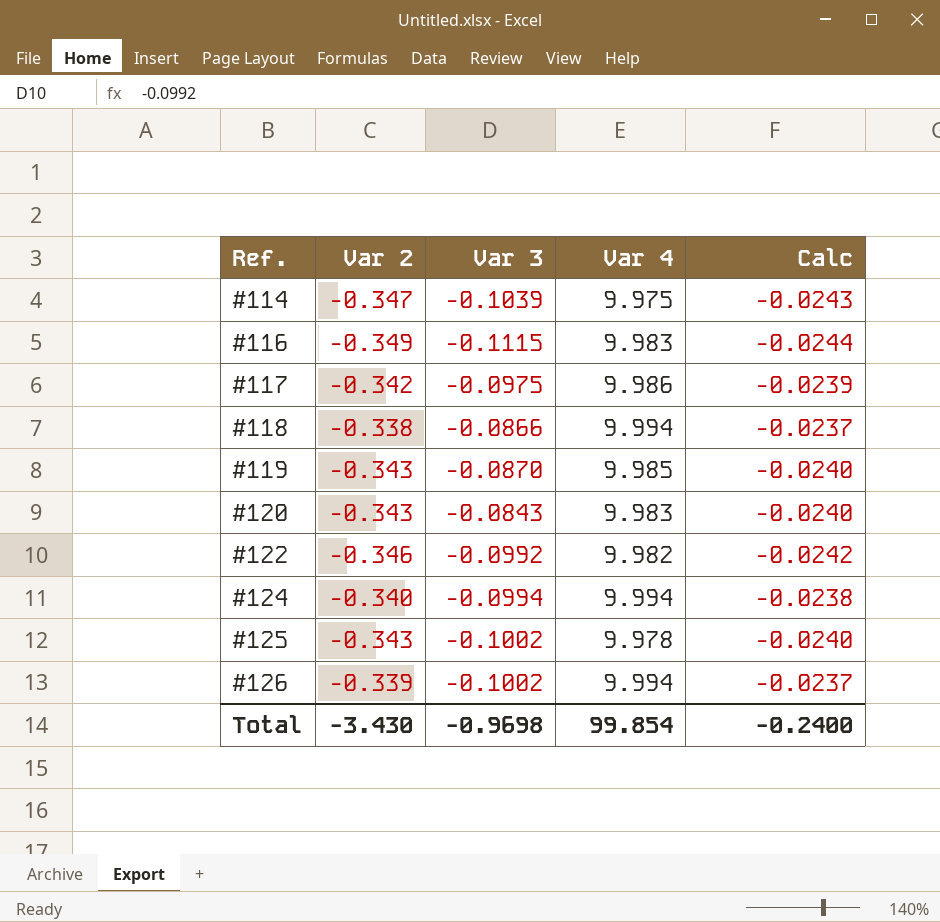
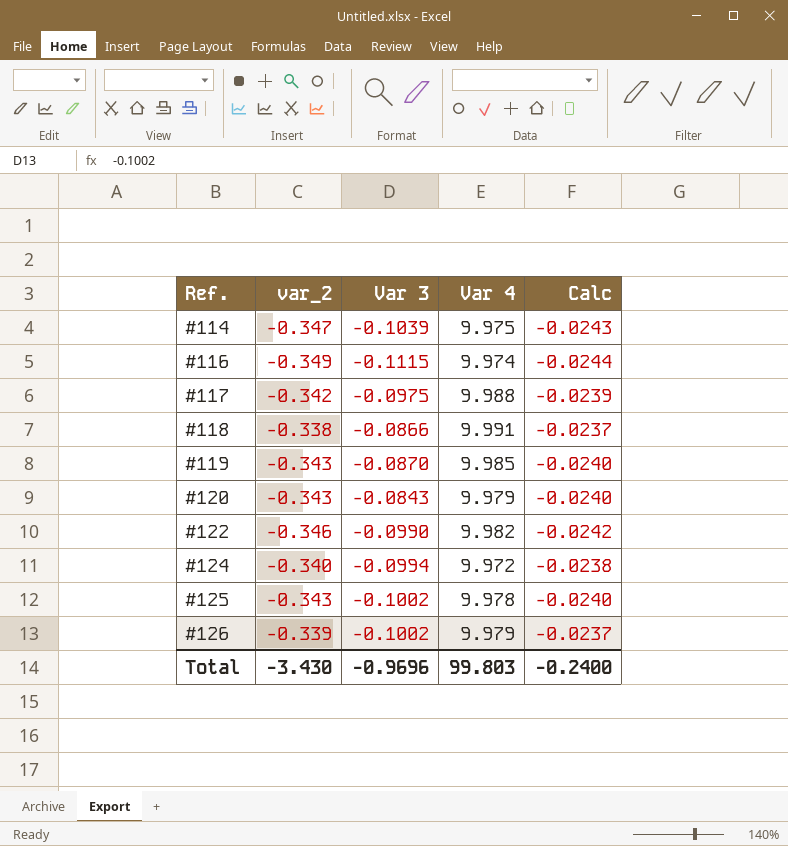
column name: Var 2 -> var_2
#116 | Var 4: 9.983 -> 9.974
#117 | Var 4: 9.986 -> 9.988
#118 | Var 4: 9.994 -> 9.991
#120 | Var 4: 9.983 -> 9.979
#122 | Var 3: -0.0992 -> -0.0990
#124 | Var 4: 9.994 -> 9.972
#126 | Var 4: 9.994 -> 9.979
Total | Var 3: -0.9698 -> -0.9696
Total | Var 4: 99.854 -> 99.803

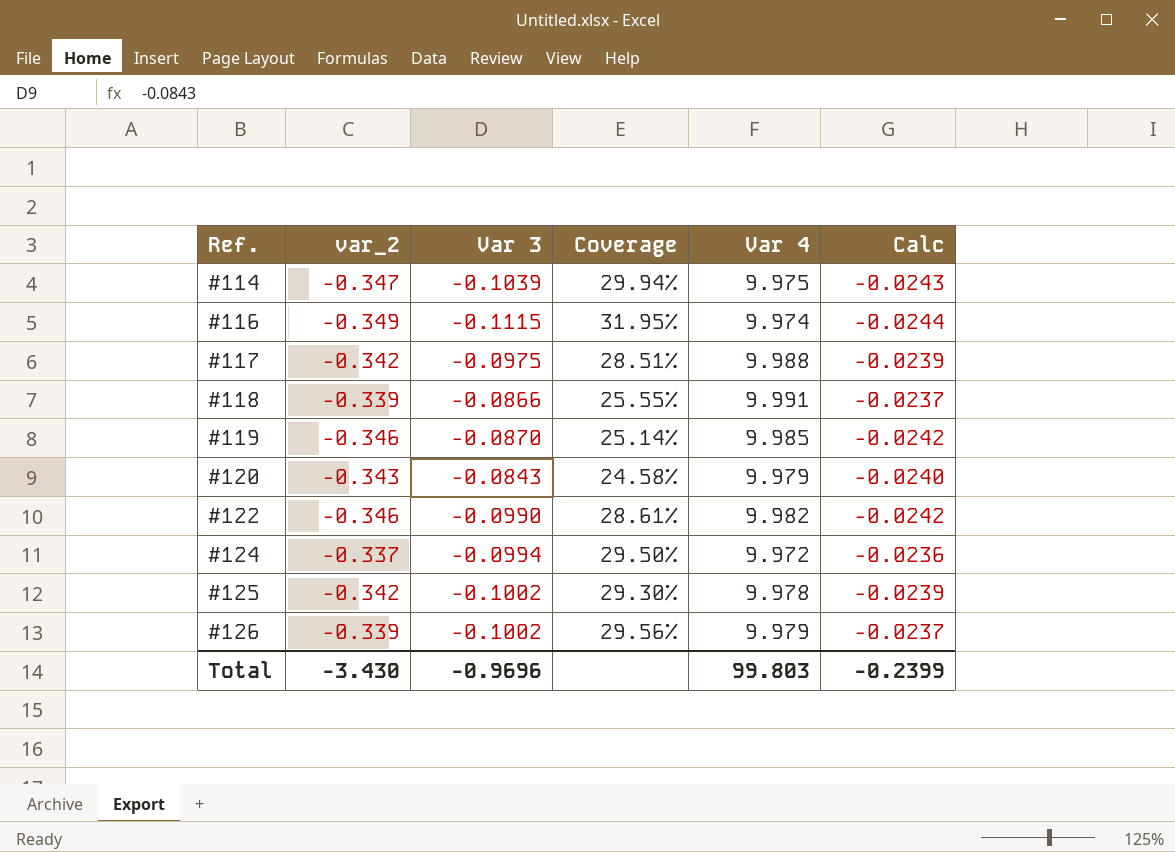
column Coverage | formula: none -> [Var 3] / [var_2]
#118 | var_2: -0.338 -> -0.339
#119 | var_2: -0.343 -> -0.346
#119 | Calc: -0.0240 -> -0.0242
#124 | var_2: -0.340 -> -0.337
#124 | Calc: -0.0238 -> -0.0236
#125 | var_2: -0.343 -> -0.342
#125 | Calc: -0.0240 -> -0.0239
Total | Calc: -0.2400 -> -0.2399

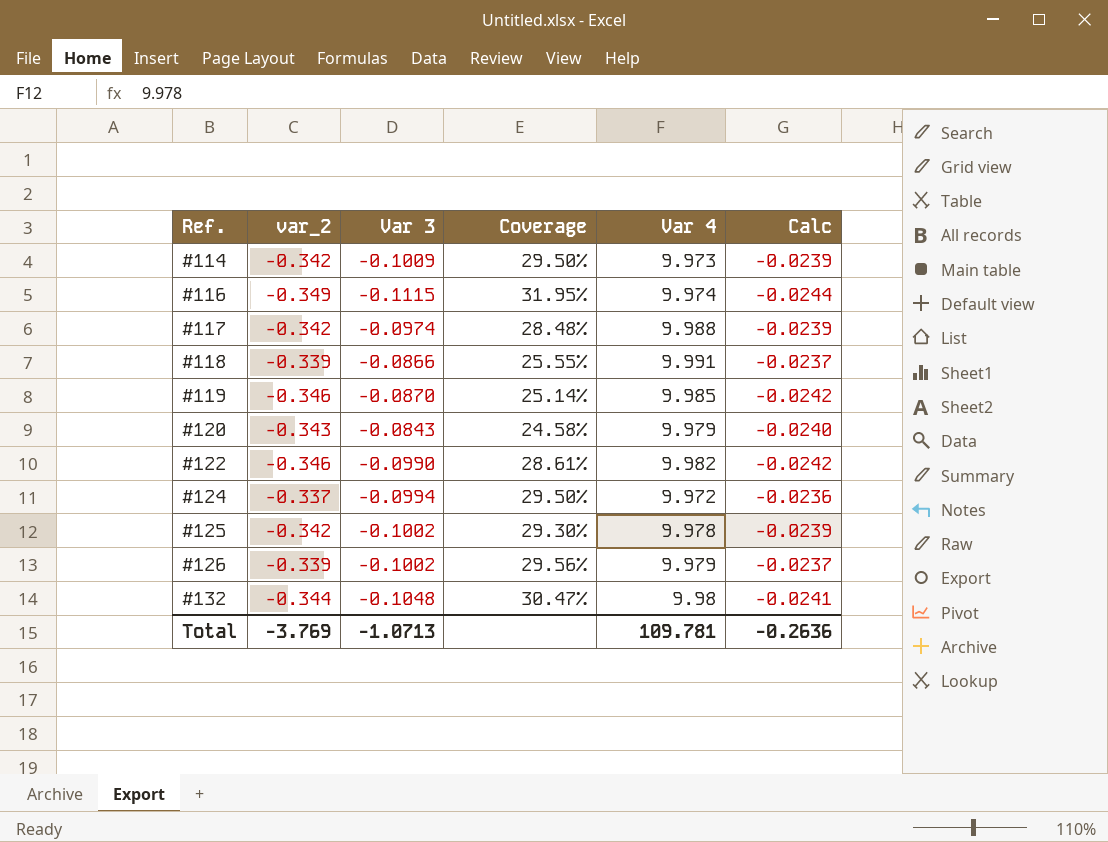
#114 | var_2: -0.347 -> -0.342
#114 | Var 3: -0.1039 -> -0.1009
#114 | Coverage: 29.94% -> 29.50%
#114 | Var 4: 9.975 -> 9.973
#114 | Calc: -0.0243 -> -0.0239
#117 | Var 3: -0.0975 -> -0.0974
#117 | Coverage: 28.51% -> 28.48%
row #132: none -> -0.344 | -0.1048 | 30.47% | 9.98 | -0.0241
Total | var_2: -3.430 -> -3.769
Total | Var 3: -0.9696 -> -1.0713
Total | Var 4: 99.803 -> 109.781
Total | Calc: -0.2399 -> -0.2636

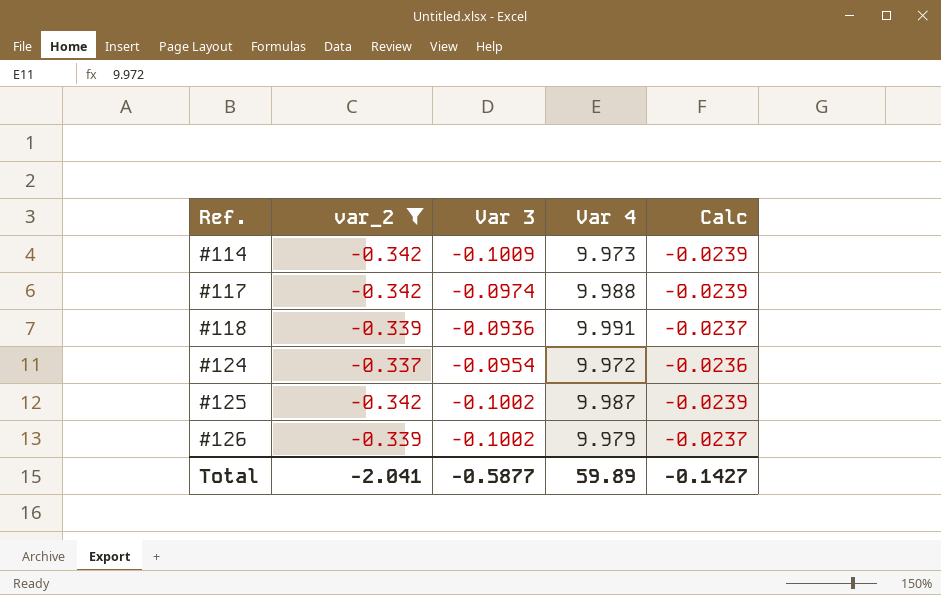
filter: none -> var_2 >= -0.342
column Coverage | formula: [Var 3] / [var_2] -> none
#118 | Var 3: -0.0866 -> -0.0936
#124 | Var 3: -0.0994 -> -0.0954
#125 | Var 4: 9.978 -> 9.987
Total | var_2: -3.769 -> -2.041
Total | Var 3: -1.0713 -> -0.5877
Total | Var 4: 109.781 -> 59.89
Total | Calc: -0.2636 -> -0.1427

